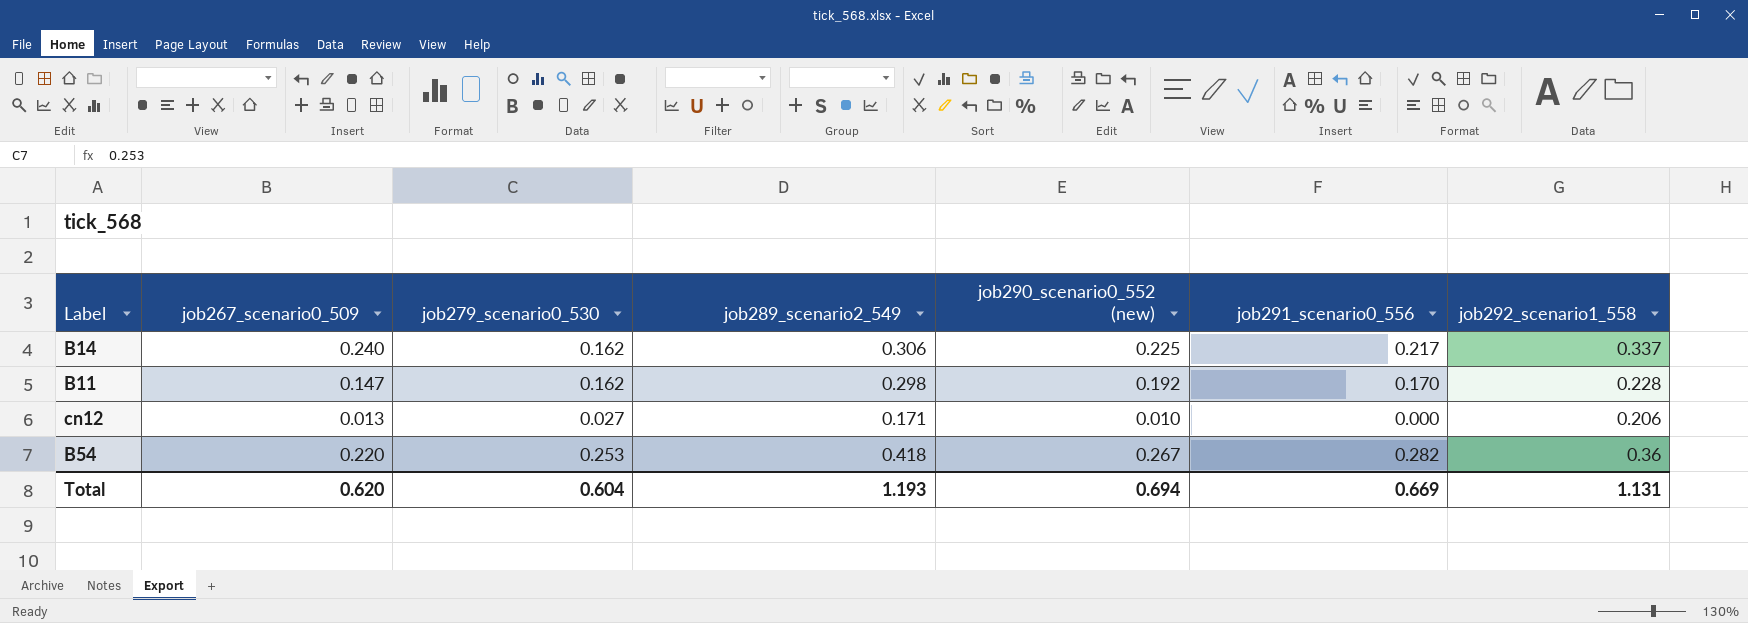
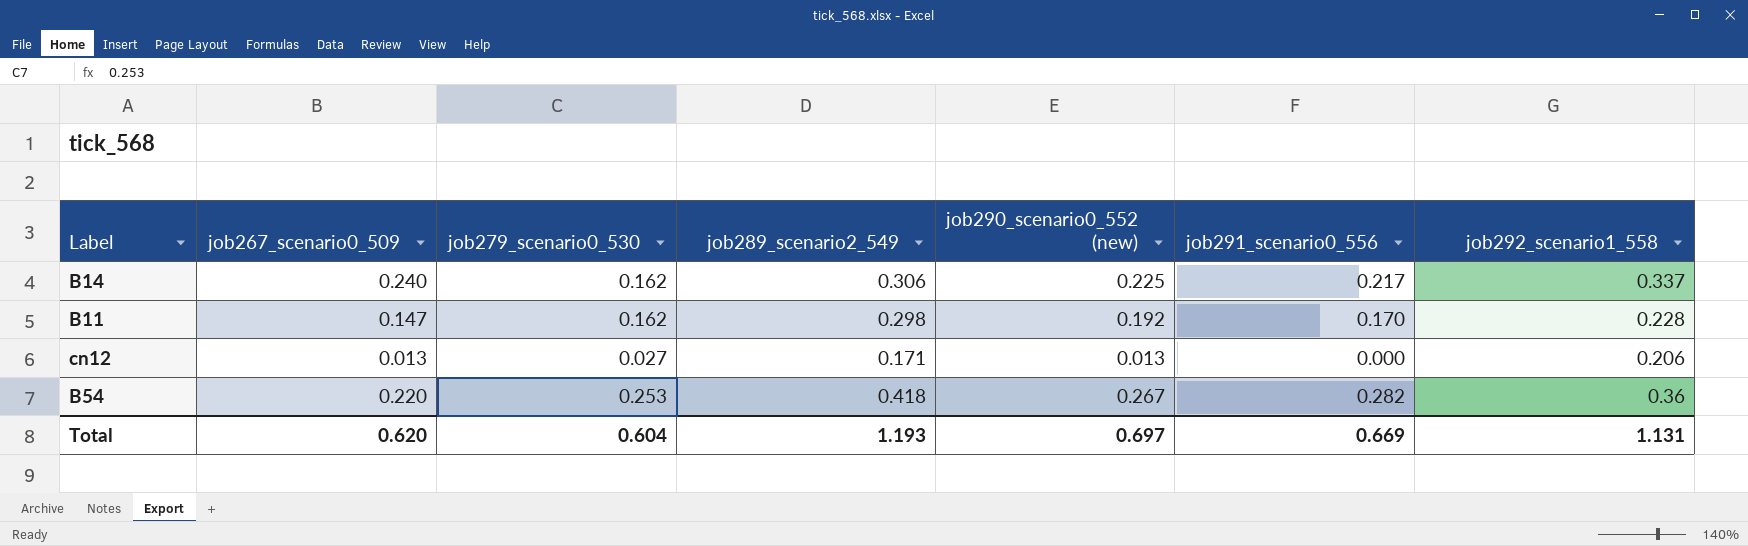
cn12 | job290_scenario0_552 (new): 0.010 -> 0.013
Total | job290_scenario0_552 (new): 0.694 -> 0.697

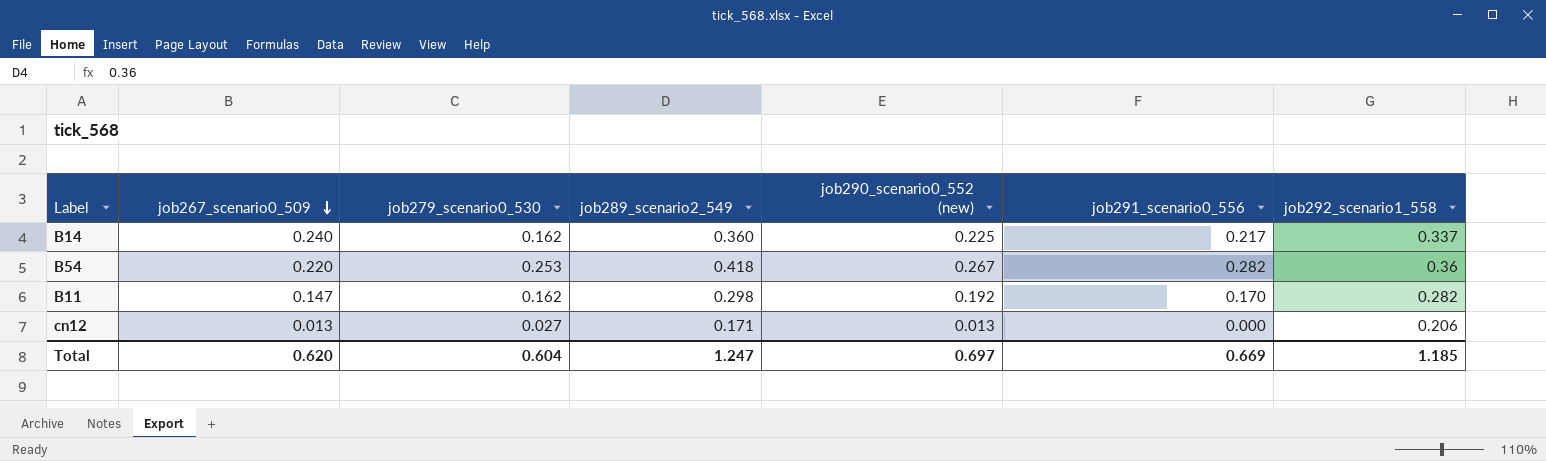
row order: none -> job267_scenario0_509 descending
B14 | job289_scenario2_549: 0.306 -> 0.360
B11 | job292_scenario1_558: 0.228 -> 0.282
Total | job289_scenario2_549: 1.193 -> 1.247
Total | job292_scenario1_558: 1.131 -> 1.185

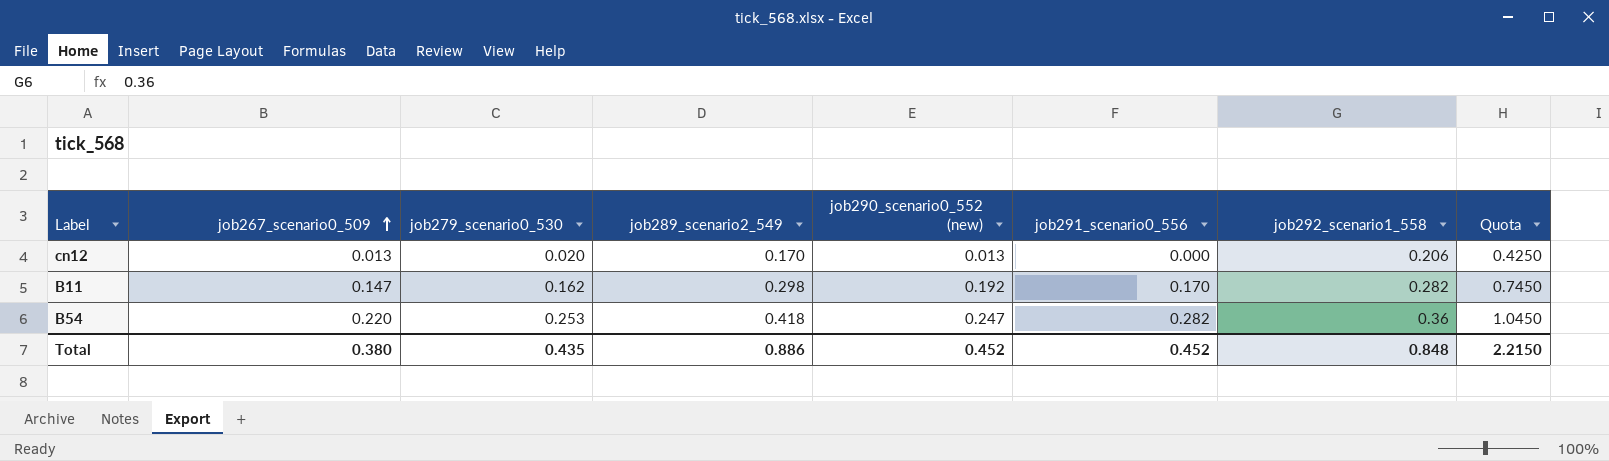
row order: job267_scenario0_509 descending -> job267_scenario0_509 ascending
column Quota | formula: none -> [job289_scenario2_549] * 2.5
row B14: 0.240 | 0.162 | 0.360 | 0.225 | 0.217 | 0.337 -> none
cn12 | job279_scenario0_530: 0.027 -> 0.020
cn12 | job289_scenario2_549: 0.171 -> 0.170
B54 | job290_scenario0_552 (new): 0.267 -> 0.247
Total | job267_scenario0_509: 0.620 -> 0.380
Total | job279_scenario0_530: 0.604 -> 0.435
Total | job289_scenario2_549: 1.247 -> 0.886
Total | job290_scenario0_552 (new): 0.697 -> 0.452
Total | job291_scenario0_556: 0.669 -> 0.452
Total | job292_scenario1_558: 1.185 -> 0.848

